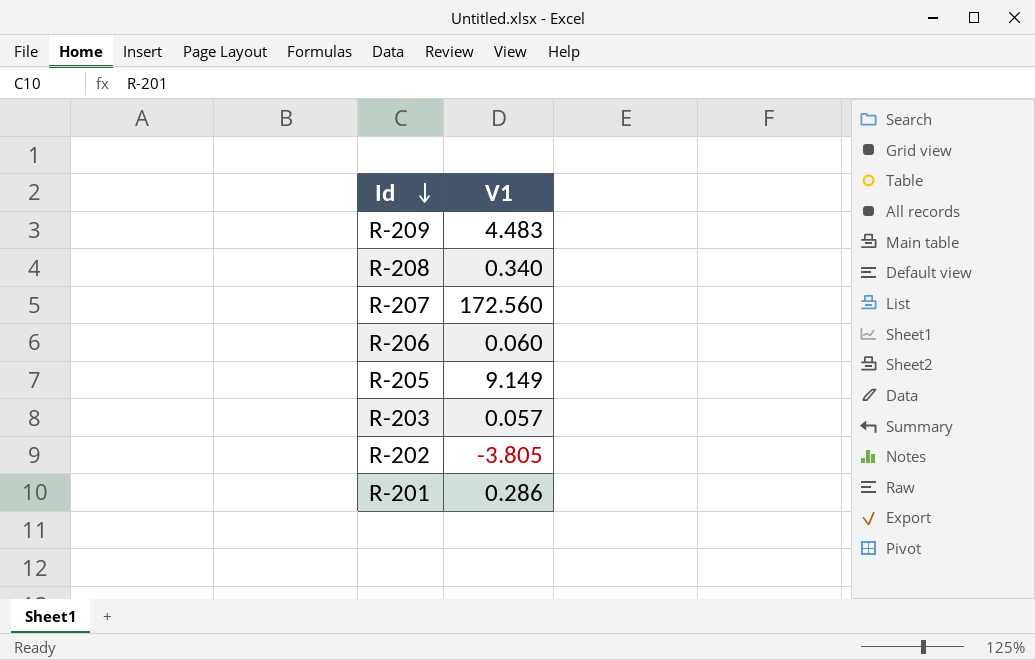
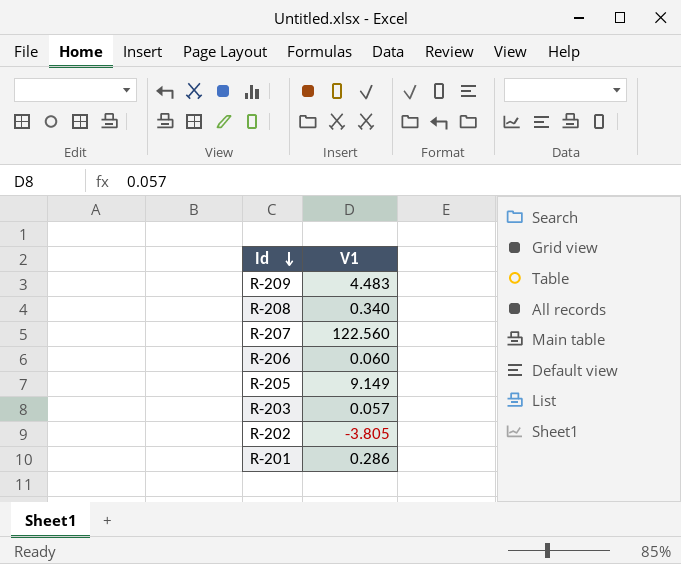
R-207 | V1: 172.560 -> 122.560

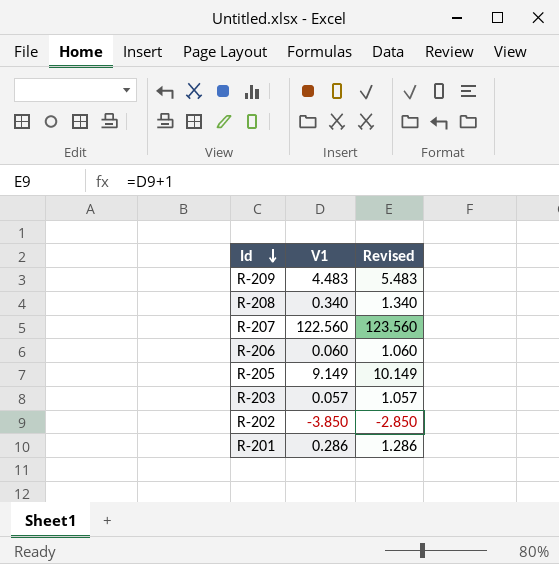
column Revised | formula: none -> [V1] + 1
R-202 | V1: -3.805 -> -3.850

